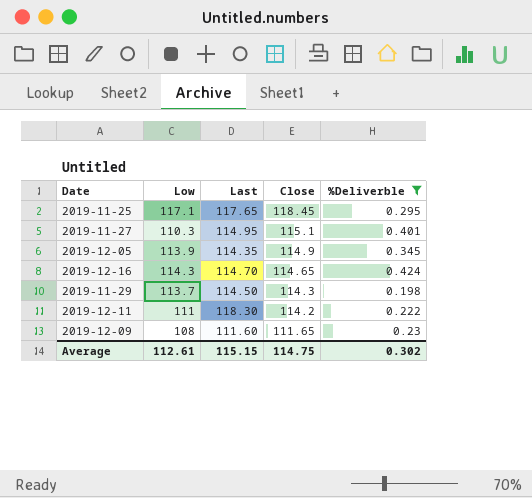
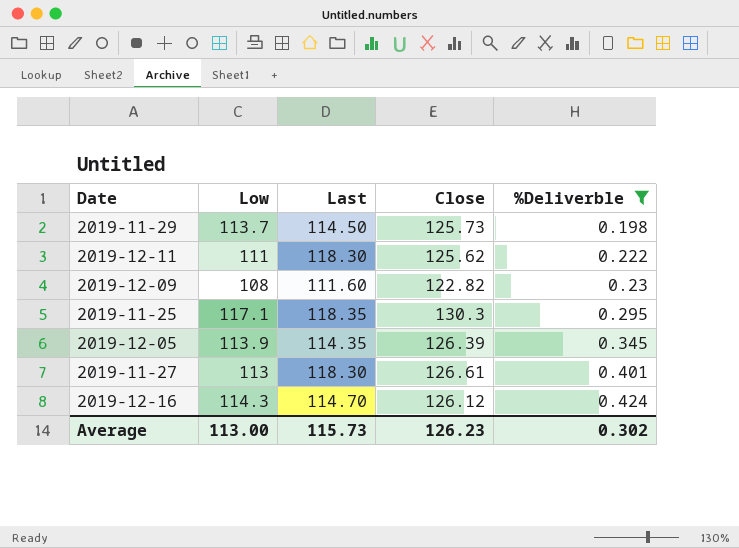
row order: Close descending -> %Deliverble ascending
2019-11-29 | Close: 114.3 -> 125.73
2019-12-11 | Close: 114.2 -> 125.62
2019-12-09 | Close: 111.65 -> 122.82
2019-11-25 | Last: 117.65 -> 118.35
2019-11-25 | Close: 118.45 -> 130.3
2019-12-05 | Close: 114.9 -> 126.39
2019-11-27 | Low: 110.3 -> 113
2019-11-27 | Last: 114.95 -> 118.30
2019-11-27 | Close: 115.1 -> 126.61
2019-12-16 | Close: 114.65 -> 126.12
Average | Low: 112.61 -> 113.00
Average | Last: 115.15 -> 115.73
Average | Close: 114.75 -> 126.23

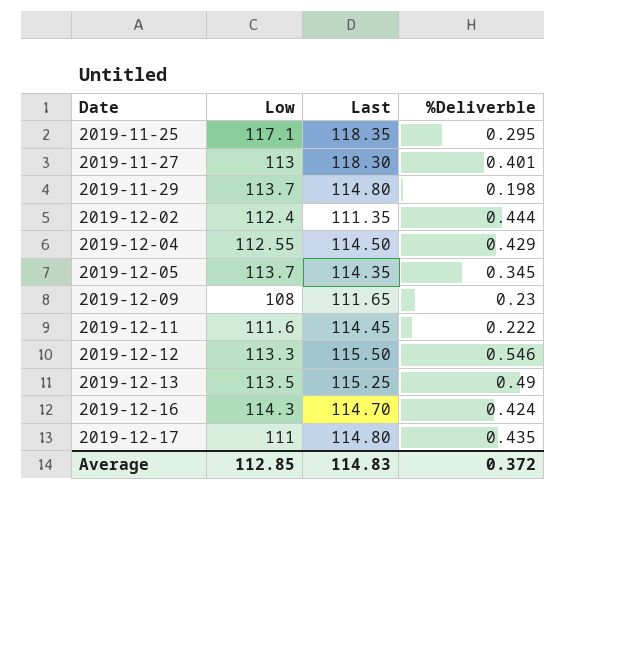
filter: %Deliverble <= 0.424 -> none
row order: %Deliverble ascending -> Date ascending
column Close | position: 4 -> none
2019-11-29 | Last: 114.50 -> 114.80
2019-12-05 | Low: 113.9 -> 113.7
2019-12-09 | Last: 111.60 -> 111.65
2019-12-11 | Low: 111 -> 111.6
2019-12-11 | Last: 118.30 -> 114.45
Average | Low: 113.00 -> 112.85
Average | Last: 115.73 -> 114.83
Average | %Deliverble: 0.302 -> 0.372

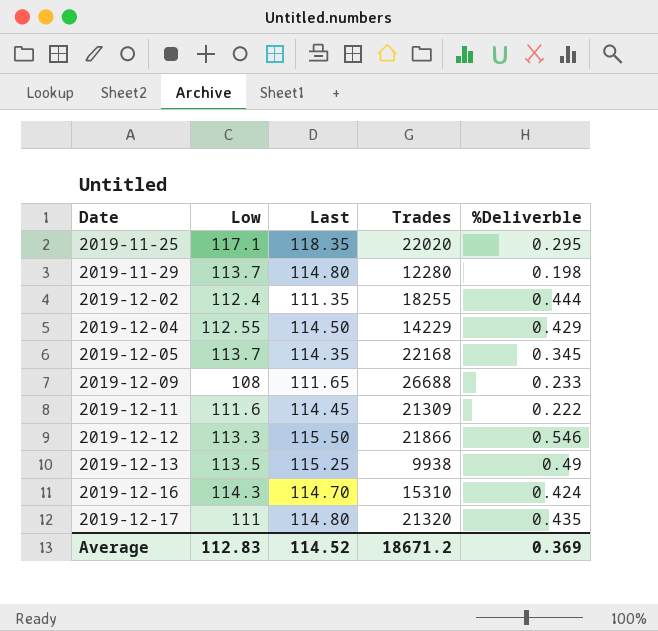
column Trades | position: none -> 4
row 2019-11-27: 113 | 118.30 | 0.401 -> none
2019-12-09 | %Deliverble: 0.23 -> 0.233
Average | Low: 112.85 -> 112.83
Average | Last: 114.83 -> 114.52
Average | %Deliverble: 0.372 -> 0.369

